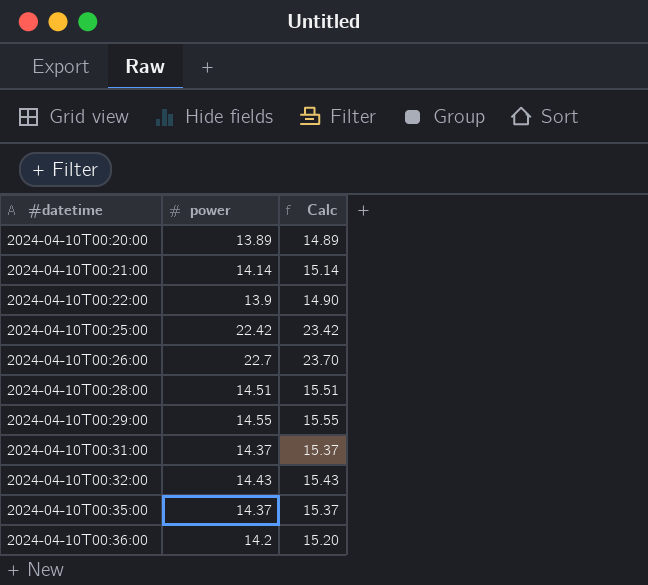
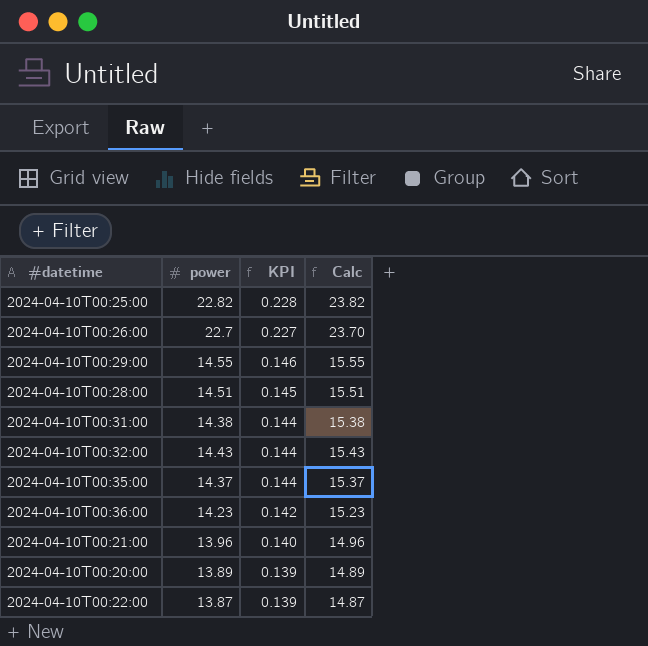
row order: #datetime ascending -> KPI descending
column KPI | formula: none -> [power] * 0.01
2024-04-10T00:25:00 | power: 22.42 -> 22.82
2024-04-10T00:25:00 | Calc: 23.42 -> 23.82
2024-04-10T00:31:00 | power: 14.37 -> 14.38
2024-04-10T00:31:00 | Calc: 15.37 -> 15.38
2024-04-10T00:36:00 | power: 14.2 -> 14.23
2024-04-10T00:36:00 | Calc: 15.20 -> 15.23
2024-04-10T00:21:00 | power: 14.14 -> 13.96
2024-04-10T00:21:00 | Calc: 15.14 -> 14.96
2024-04-10T00:22:00 | power: 13.9 -> 13.87
2024-04-10T00:22:00 | Calc: 14.90 -> 14.87

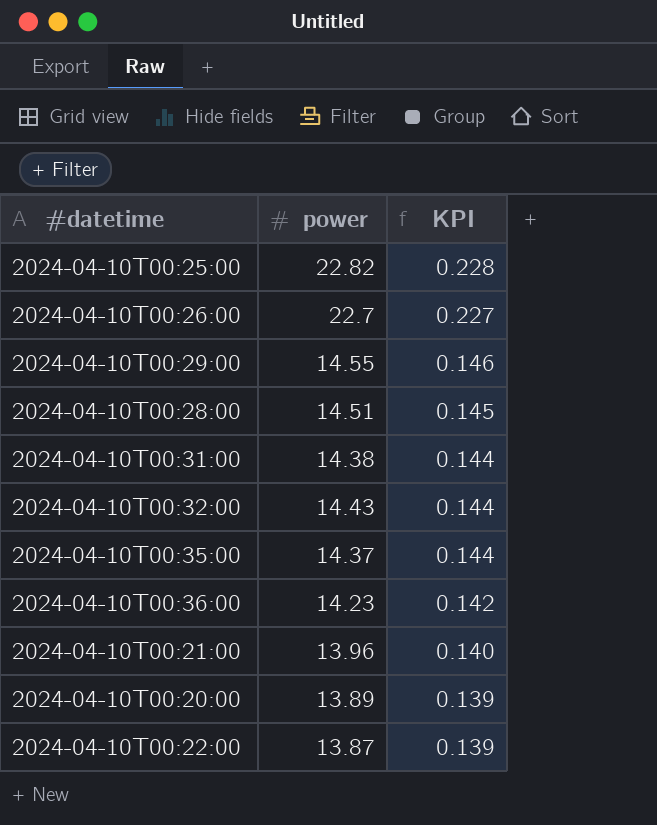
column Calc | formula: [power] + 1 -> none

